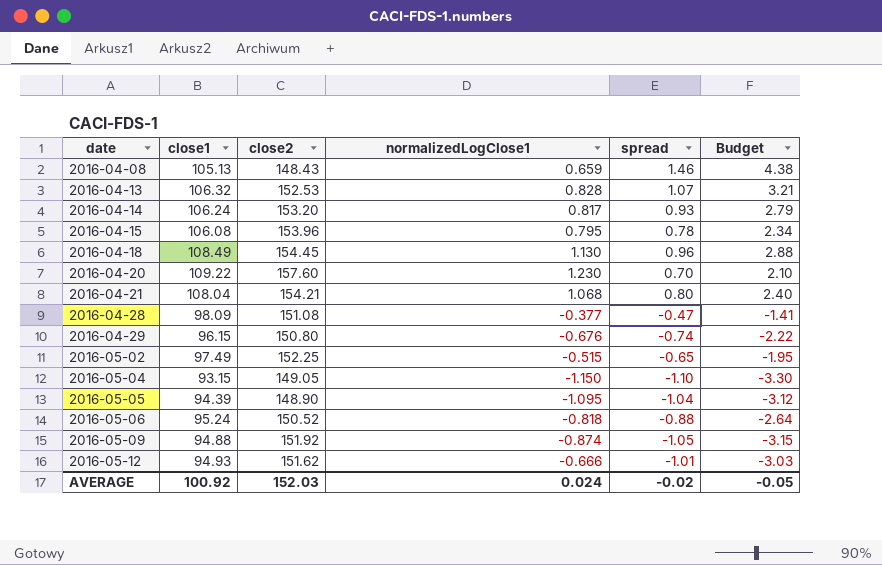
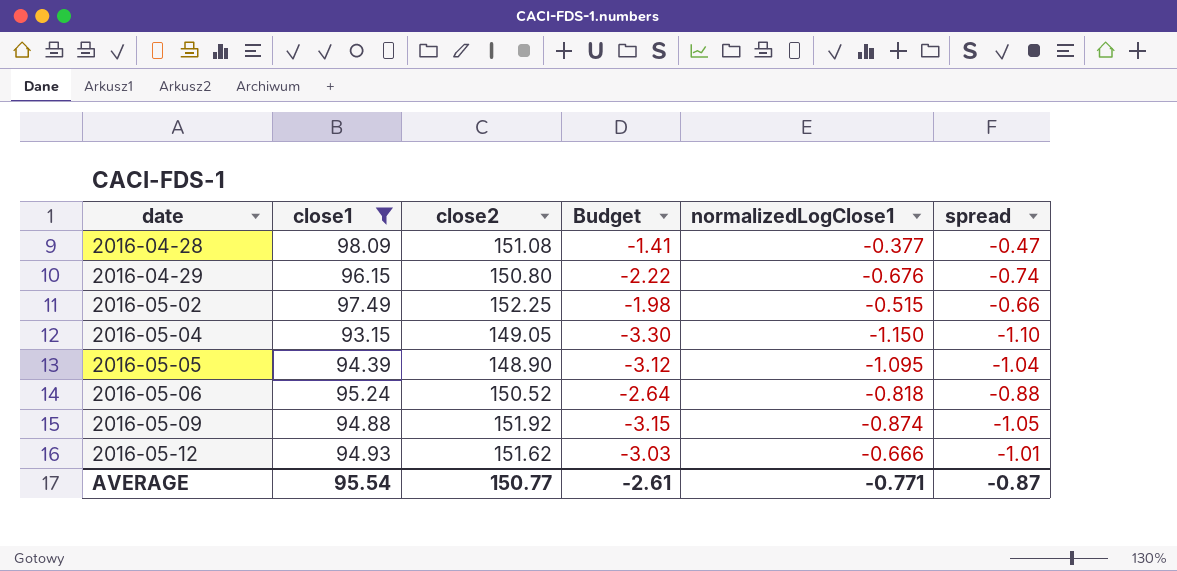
filter: none -> close1 <= 98.09
column Budget | position: 6 -> 4
2016-05-02 | Budget: -1.95 -> -1.98
2016-05-02 | spread: -0.65 -> -0.66
AVERAGE | close1: 100.92 -> 95.54
AVERAGE | close2: 152.03 -> 150.77
AVERAGE | Budget: -0.05 -> -2.61
AVERAGE | normalizedLogClose1: 0.024 -> -0.771
AVERAGE | spread: -0.02 -> -0.87

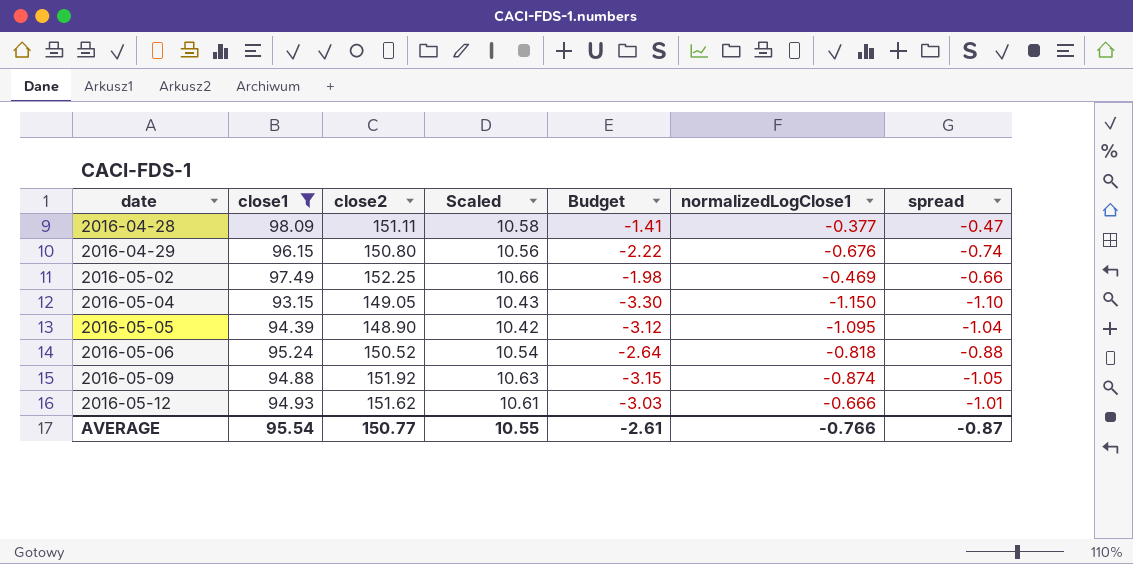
column Scaled | formula: none -> [close2] * 0.07
2016-04-28 | close2: 151.08 -> 151.11
2016-05-02 | normalizedLogClose1: -0.515 -> -0.469
AVERAGE | normalizedLogClose1: -0.771 -> -0.766

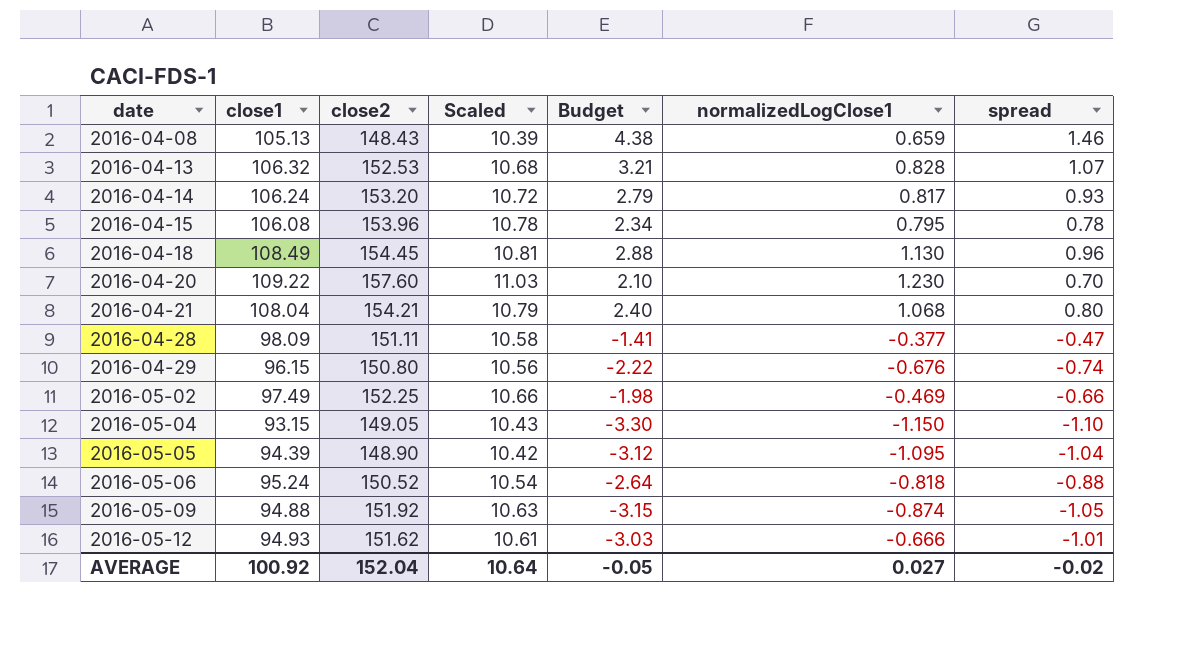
filter: close1 <= 98.09 -> none
AVERAGE | close1: 95.54 -> 100.92
AVERAGE | close2: 150.77 -> 152.04
AVERAGE | Scaled: 10.55 -> 10.64
AVERAGE | Budget: -2.61 -> -0.05
AVERAGE | normalizedLogClose1: -0.766 -> 0.027
AVERAGE | spread: -0.87 -> -0.02

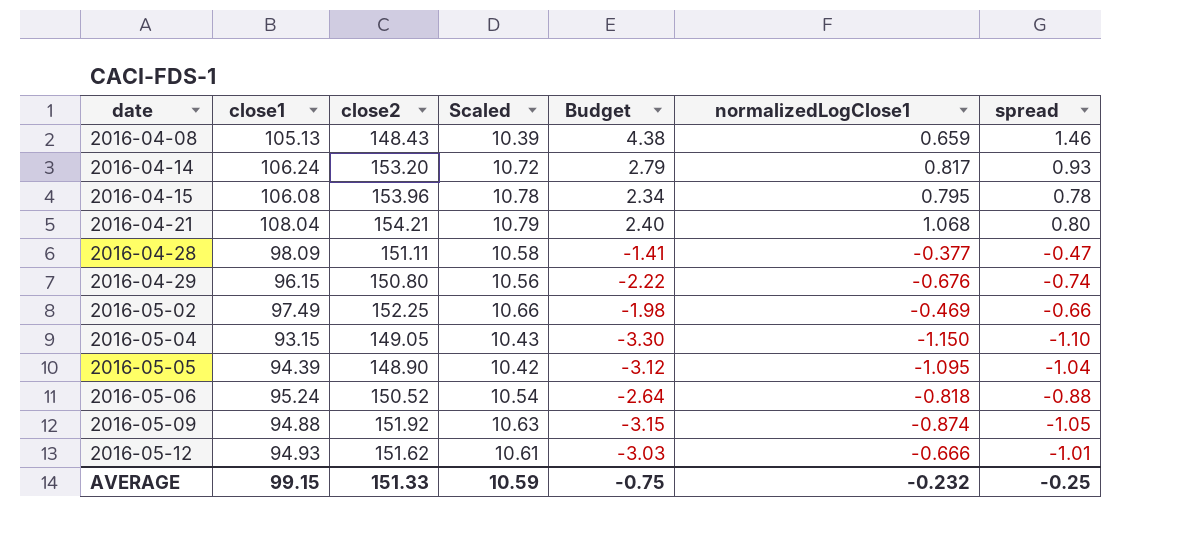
row 2016-04-13: 106.32 | 152.53 | 10.68 | 3.21 | 0.828 | 1.07 -> none
row 2016-04-18: 108.49 | 154.45 | 10.81 | 2.88 | 1.130 | 0.96 -> none
row 2016-04-20: 109.22 | 157.60 | 11.03 | 2.10 | 1.230 | 0.70 -> none
AVERAGE | close1: 100.92 -> 99.15
AVERAGE | close2: 152.04 -> 151.33
AVERAGE | Scaled: 10.64 -> 10.59
AVERAGE | Budget: -0.05 -> -0.75
AVERAGE | normalizedLogClose1: 0.027 -> -0.232
AVERAGE | spread: -0.02 -> -0.25

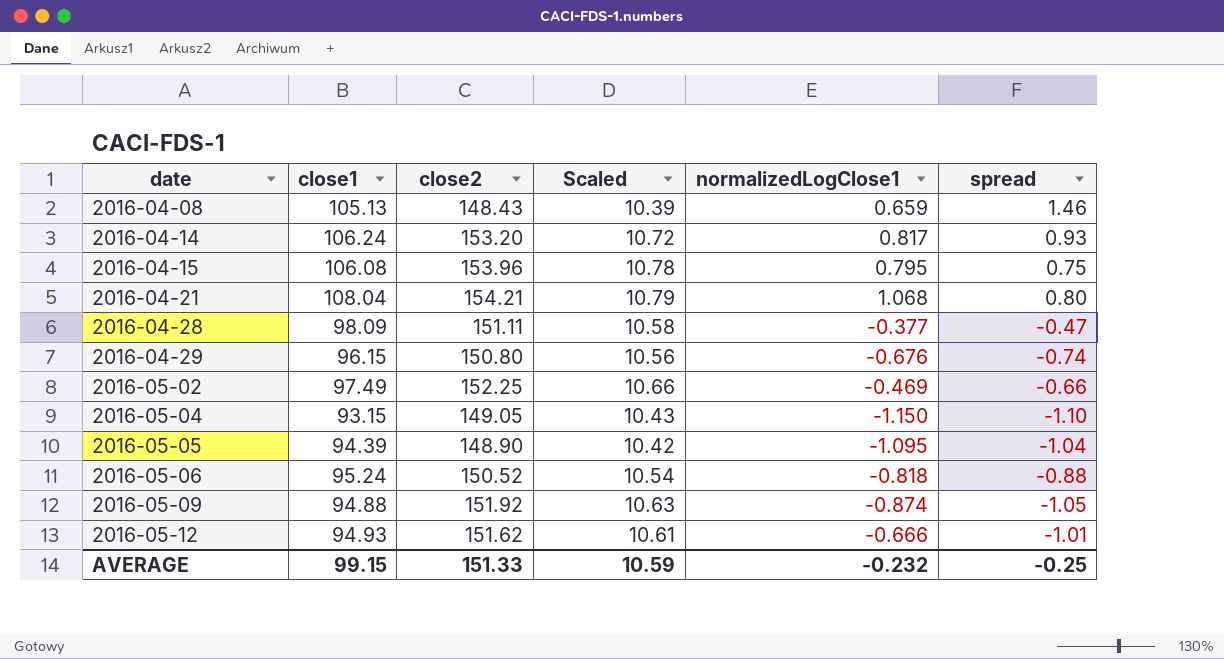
column Budget | formula: [spread] * 3 -> none
2016-04-15 | spread: 0.78 -> 0.75

